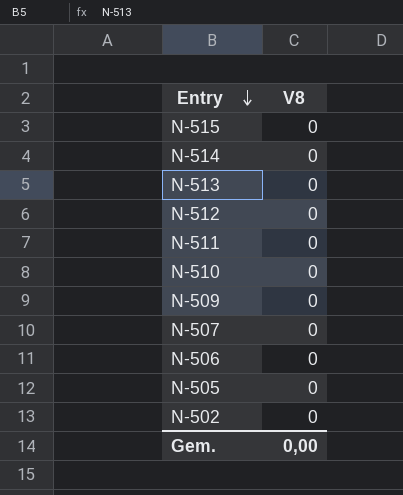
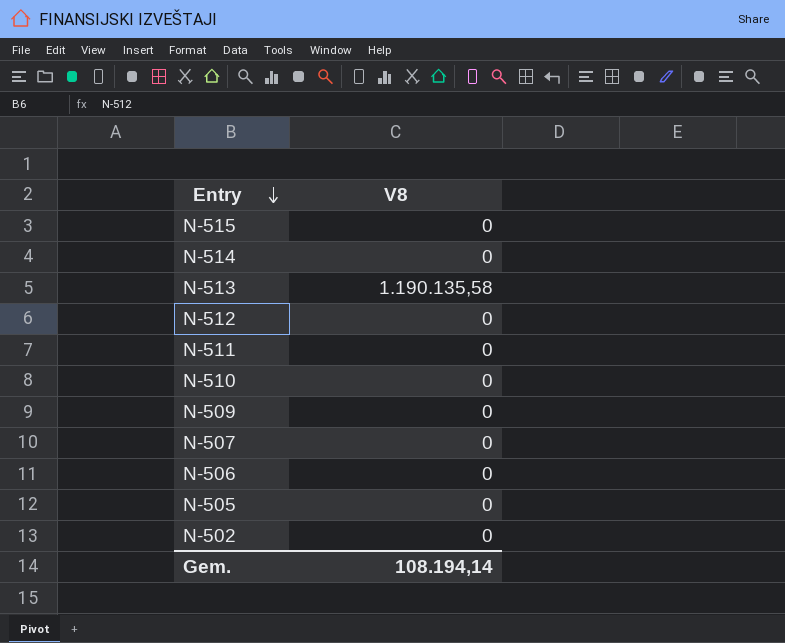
N-513 | V8: 0 -> 1.190.135,58
Gem. | V8: 0,00 -> 108.194,14

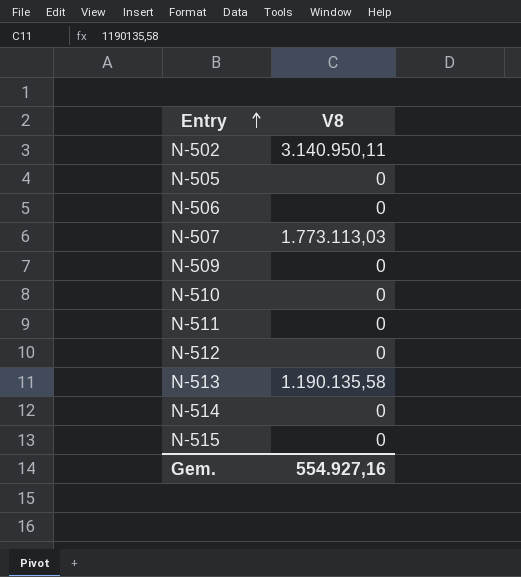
row order: Entry descending -> Entry ascending
N-502 | V8: 0 -> 3.140.950,11
N-507 | V8: 0 -> 1.773.113,03
Gem. | V8: 108.194,14 -> 554.927,16

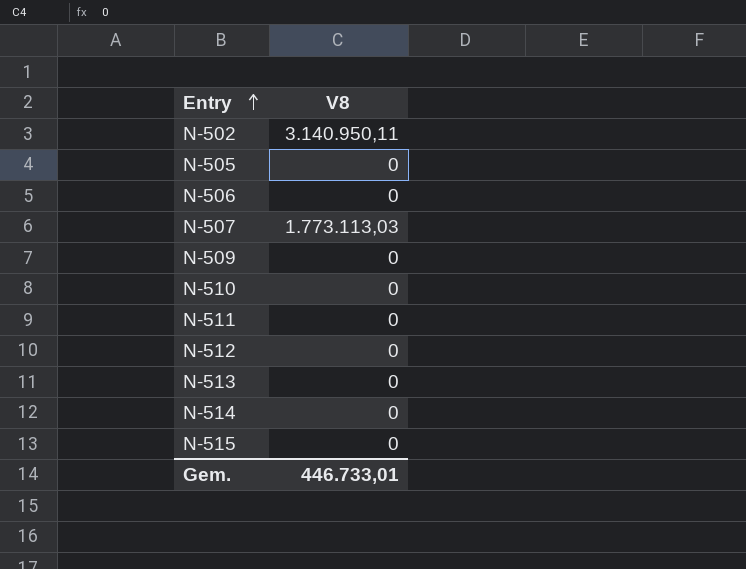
N-513 | V8: 1.190.135,58 -> 0
Gem. | V8: 554.927,16 -> 446.733,01

